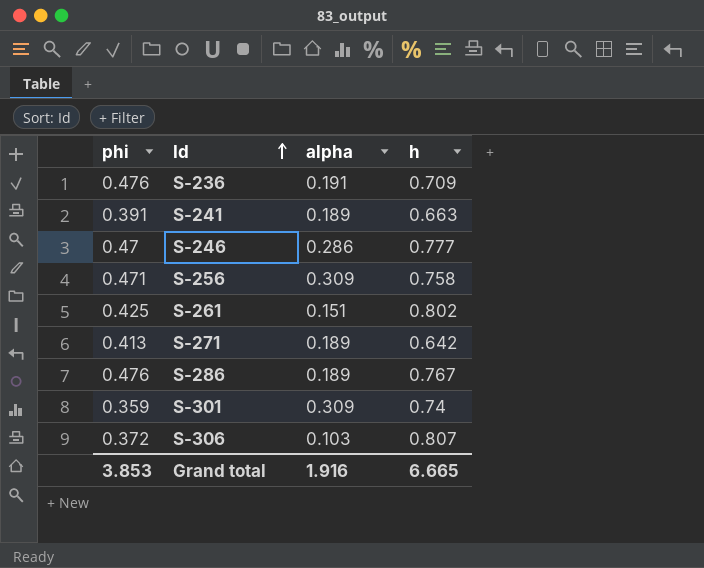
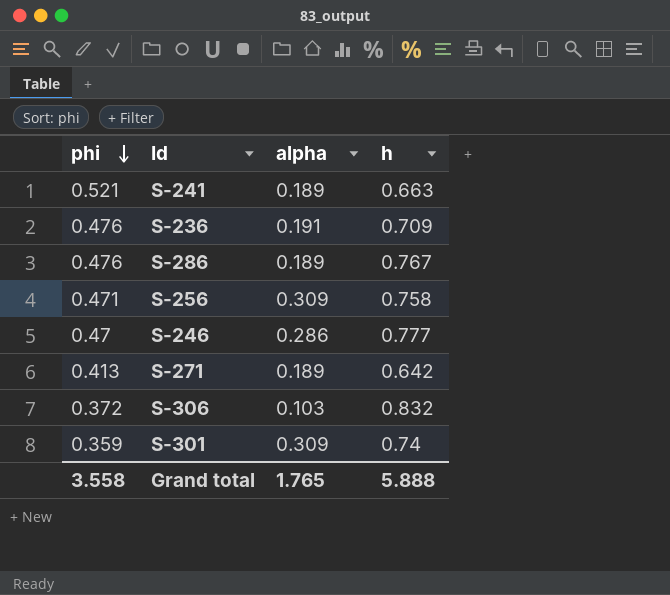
row order: Id ascending -> phi descending
row S-261: 0.425 | 0.151 | 0.802 -> none
S-241 | phi: 0.391 -> 0.521
S-306 | h: 0.807 -> 0.832
Grand total | phi: 3.853 -> 3.558
Grand total | alpha: 1.916 -> 1.765
Grand total | h: 6.665 -> 5.888

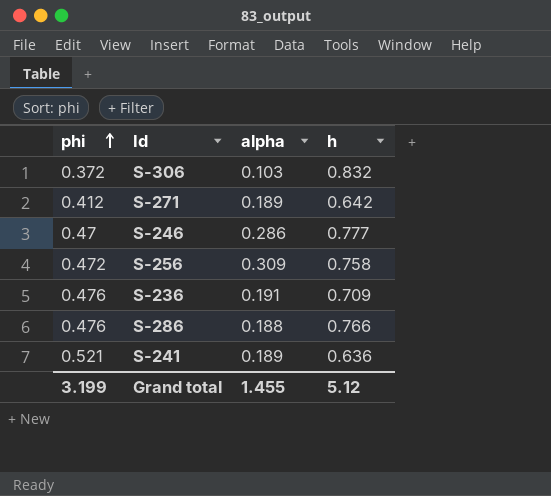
row order: phi descending -> phi ascending
row S-301: 0.359 | 0.309 | 0.74 -> none
S-271 | phi: 0.413 -> 0.412
S-256 | phi: 0.471 -> 0.472
S-286 | alpha: 0.189 -> 0.188
S-286 | h: 0.767 -> 0.766
S-241 | h: 0.663 -> 0.636
Grand total | phi: 3.558 -> 3.199
Grand total | alpha: 1.765 -> 1.455
Grand total | h: 5.888 -> 5.12

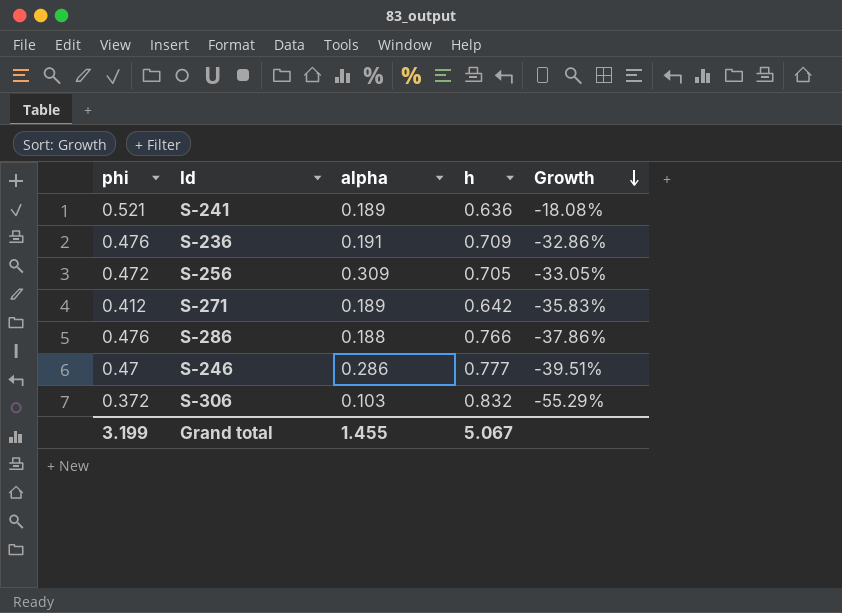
row order: phi ascending -> Growth descending
column Growth | formula: none -> ([phi] - [h]) / [h]
S-256 | h: 0.758 -> 0.705
Grand total | h: 5.12 -> 5.067

